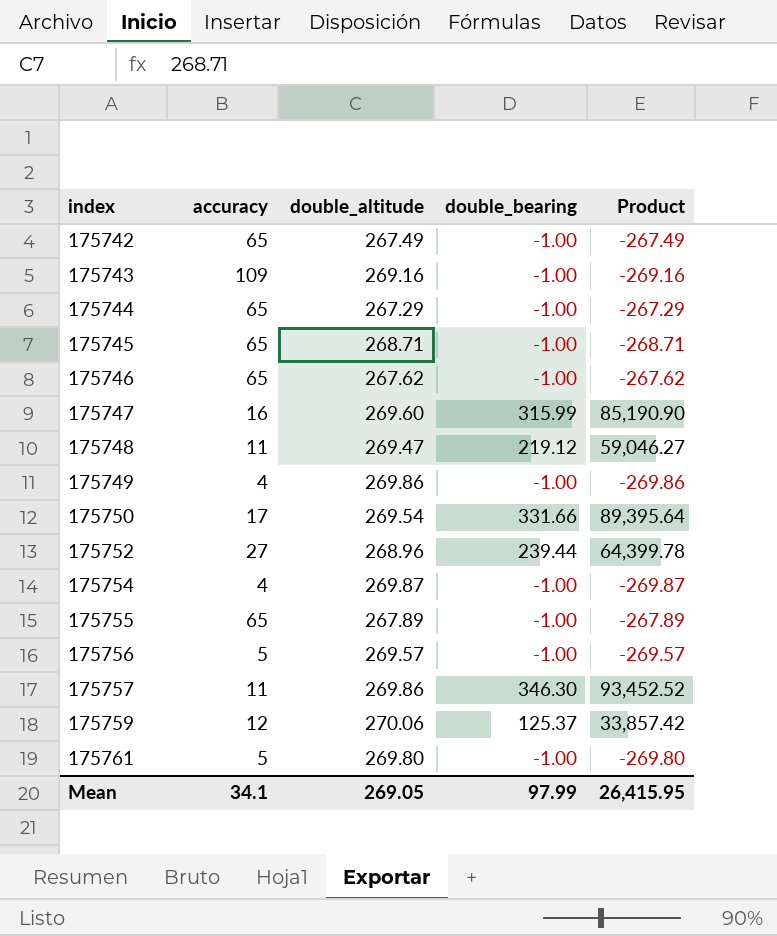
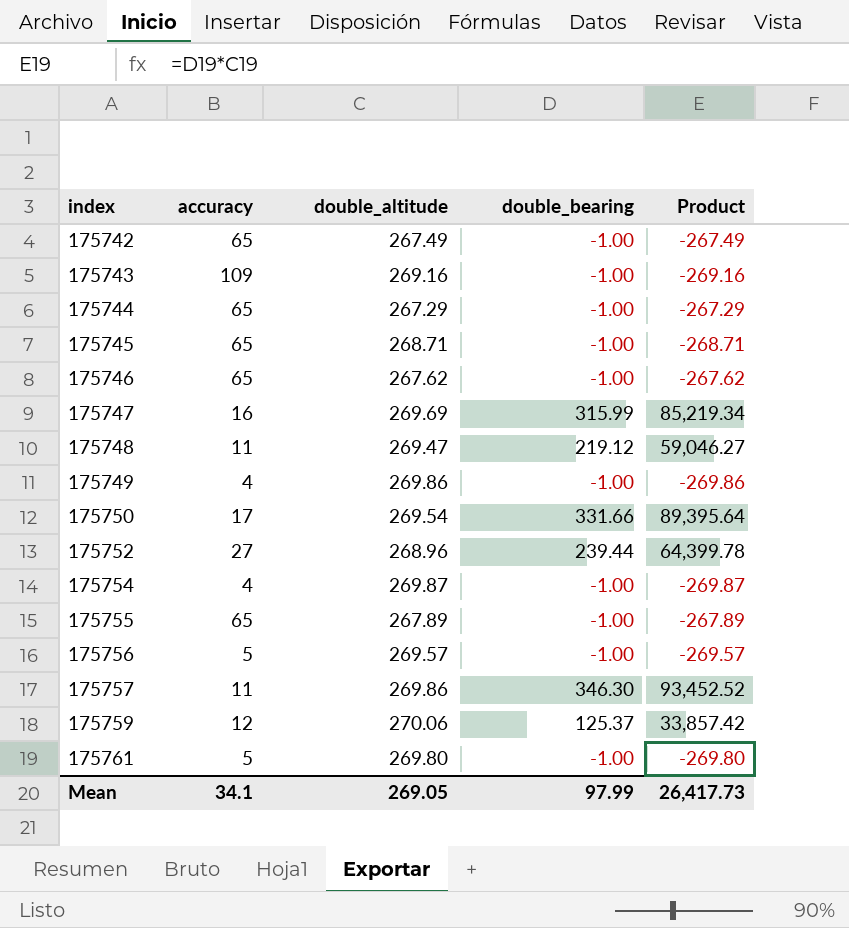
175747 | double_altitude: 269.60 -> 269.69
175747 | Product: 85,190.90 -> 85,219.34
Mean | Product: 26,415.95 -> 26,417.73

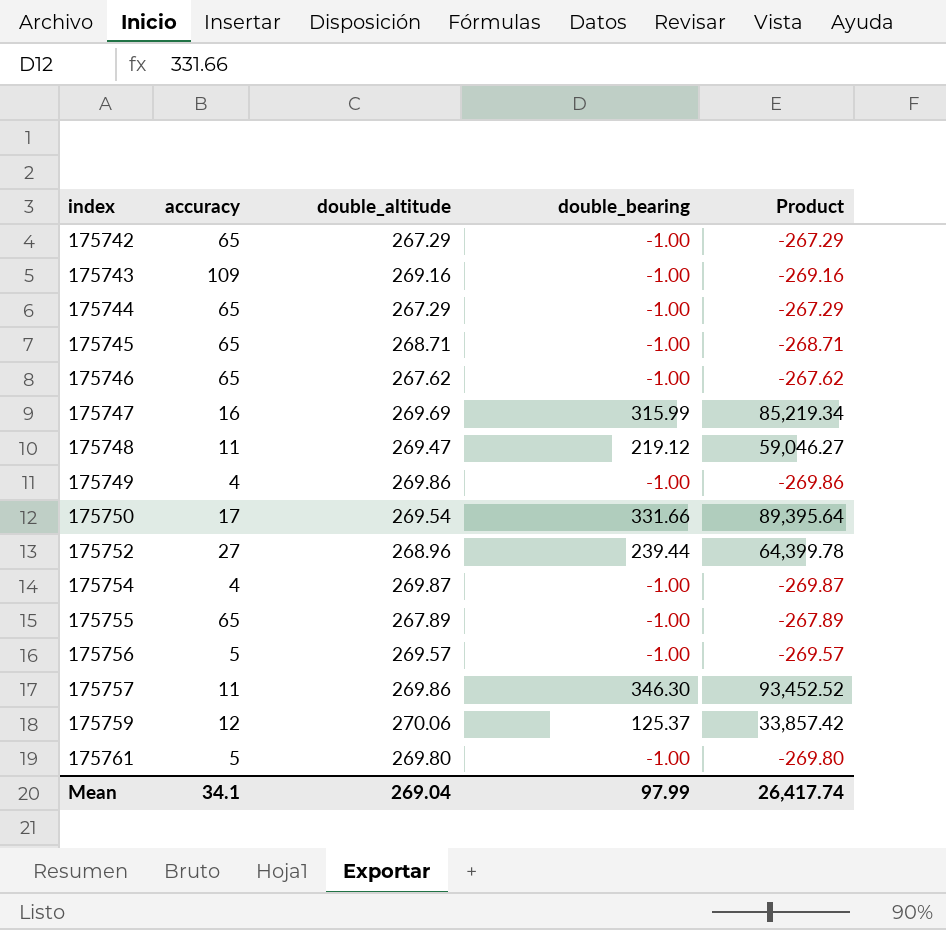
175742 | double_altitude: 267.49 -> 267.29
175742 | Product: -267.49 -> -267.29
Mean | double_altitude: 269.05 -> 269.04
Mean | Product: 26,417.73 -> 26,417.74

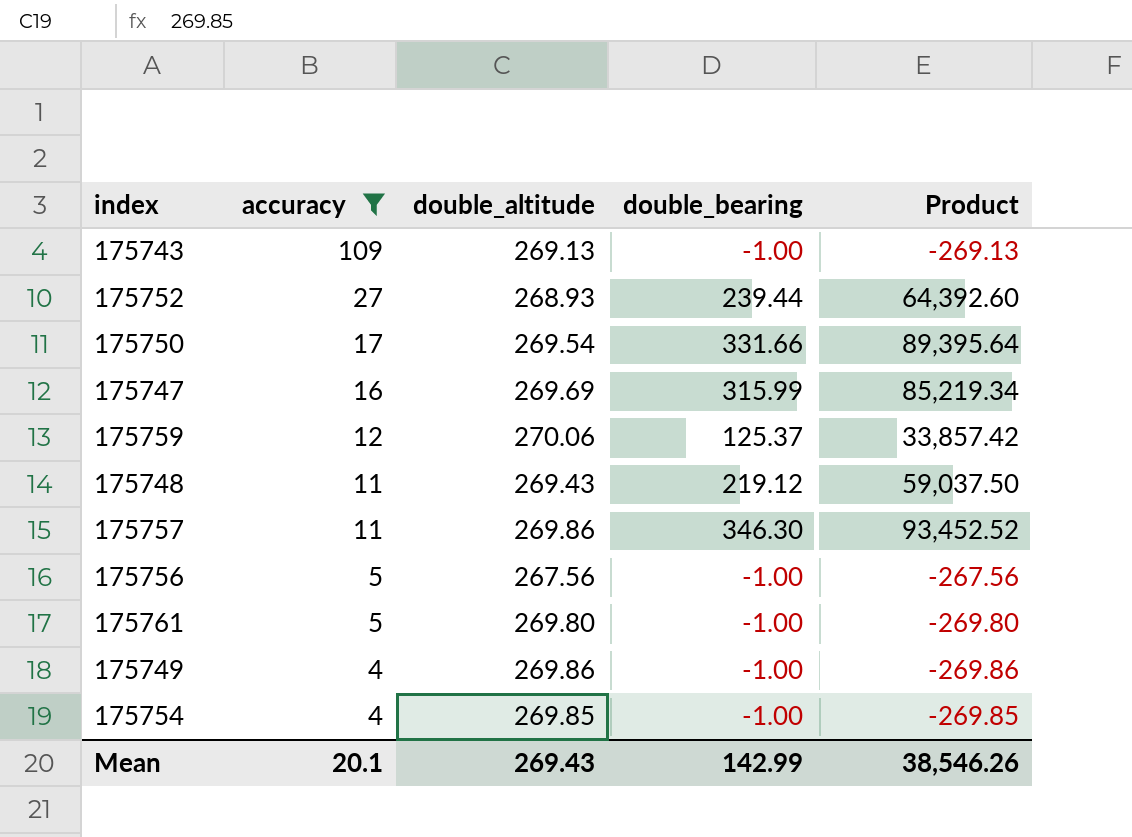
filter: none -> accuracy != 65
row order: index ascending -> accuracy descending
175743 | double_altitude: 269.16 -> 269.13
175743 | Product: -269.16 -> -269.13
175752 | double_altitude: 268.96 -> 268.93
175752 | Product: 64,399.78 -> 64,392.60
175748 | double_altitude: 269.47 -> 269.43
175748 | Product: 59,046.27 -> 59,037.50
175756 | double_altitude: 269.57 -> 267.56
175756 | Product: -269.57 -> -267.56
175754 | double_altitude: 269.87 -> 269.85
175754 | Product: -269.87 -> -269.85
Mean | accuracy: 34.1 -> 20.1
Mean | double_altitude: 269.04 -> 269.43
Mean | double_bearing: 97.99 -> 142.99
Mean | Product: 26,417.74 -> 38,546.26

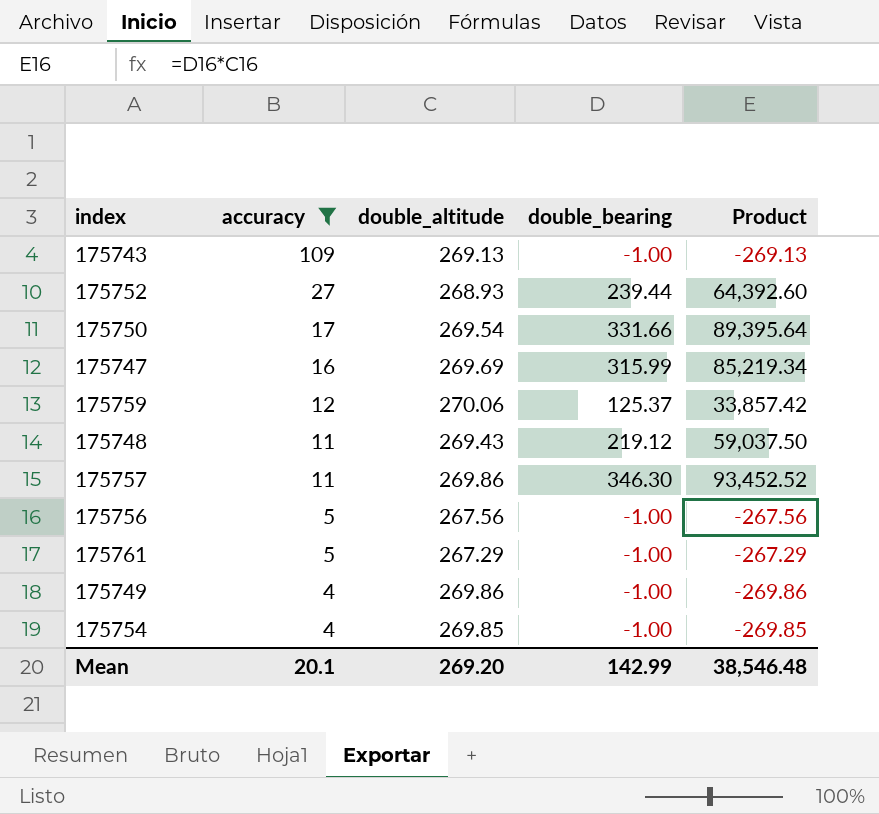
175761 | double_altitude: 269.80 -> 267.29
175761 | Product: -269.80 -> -267.29
Mean | double_altitude: 269.43 -> 269.20
Mean | Product: 38,546.26 -> 38,546.48

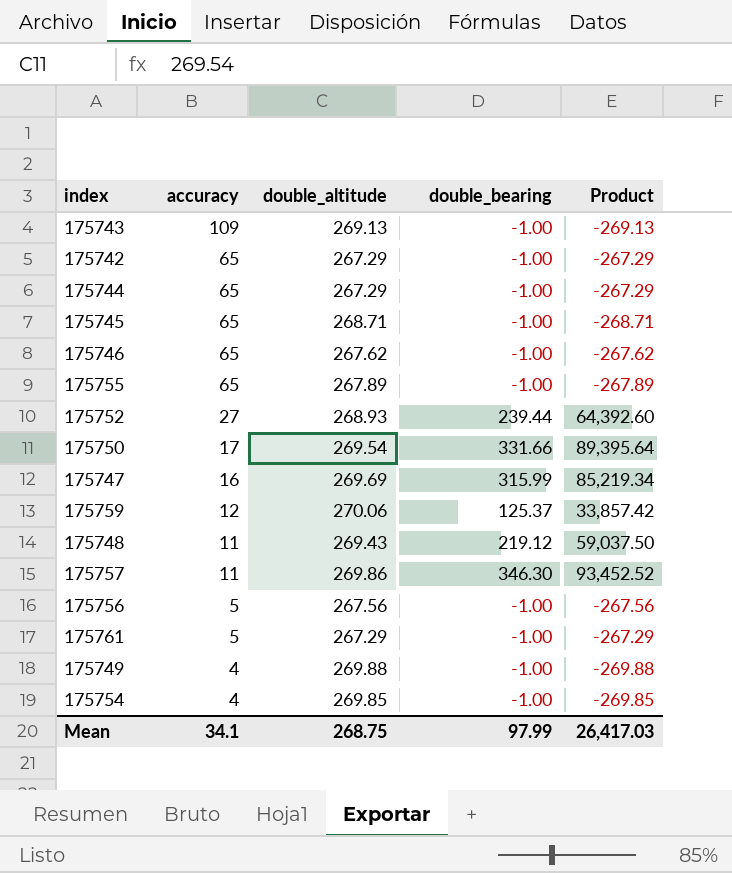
filter: accuracy != 65 -> none
175749 | double_altitude: 269.86 -> 269.88
175749 | Product: -269.86 -> -269.88
Mean | accuracy: 20.1 -> 34.1
Mean | double_altitude: 269.20 -> 268.75
Mean | double_bearing: 142.99 -> 97.99
Mean | Product: 38,546.48 -> 26,417.03

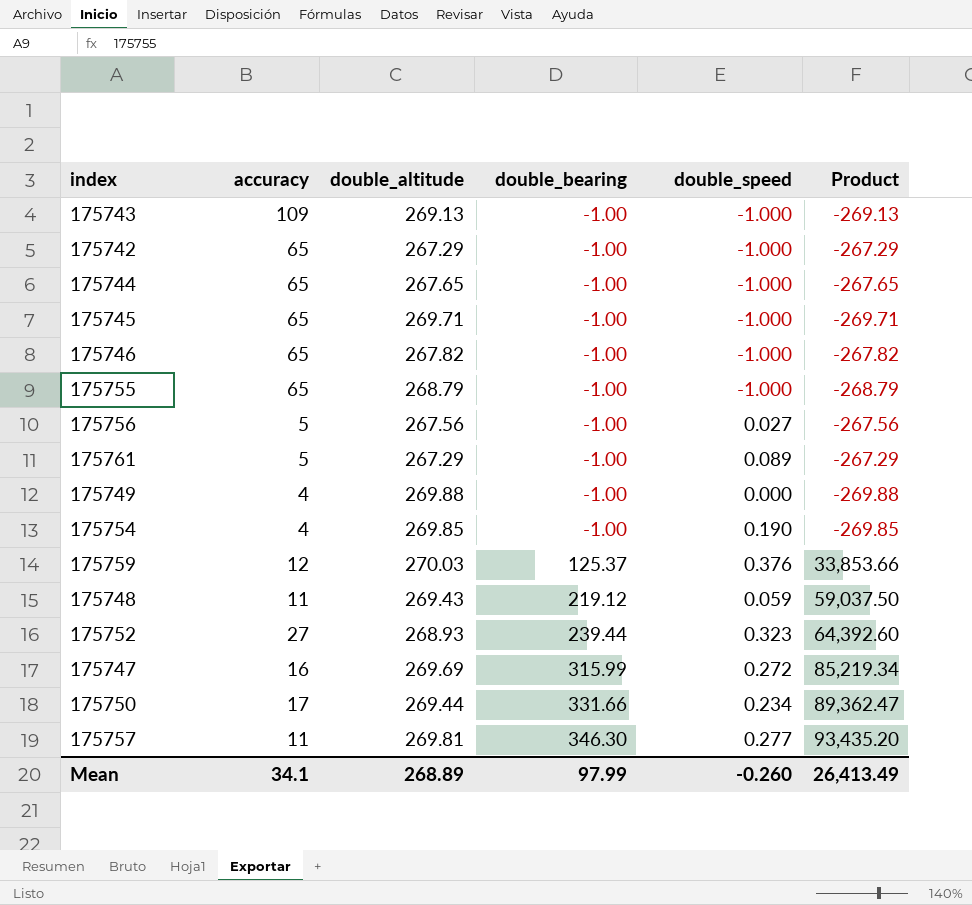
row order: accuracy descending -> double_bearing ascending
column double_speed | position: none -> 5
175744 | double_altitude: 267.29 -> 267.65
175744 | Product: -267.29 -> -267.65
175745 | double_altitude: 268.71 -> 269.71
175745 | Product: -268.71 -> -269.71
175746 | double_altitude: 267.62 -> 267.82
175746 | Product: -267.62 -> -267.82
175755 | double_altitude: 267.89 -> 268.79
175755 | Product: -267.89 -> -268.79
175759 | double_altitude: 270.06 -> 270.03
175759 | Product: 33,857.42 -> 33,853.66
175750 | double_altitude: 269.54 -> 269.44
175750 | Product: 89,395.64 -> 89,362.47
175757 | double_altitude: 269.86 -> 269.81
175757 | Product: 93,452.52 -> 93,435.20
Mean | double_altitude: 268.75 -> 268.89
Mean | Product: 26,417.03 -> 26,413.49

